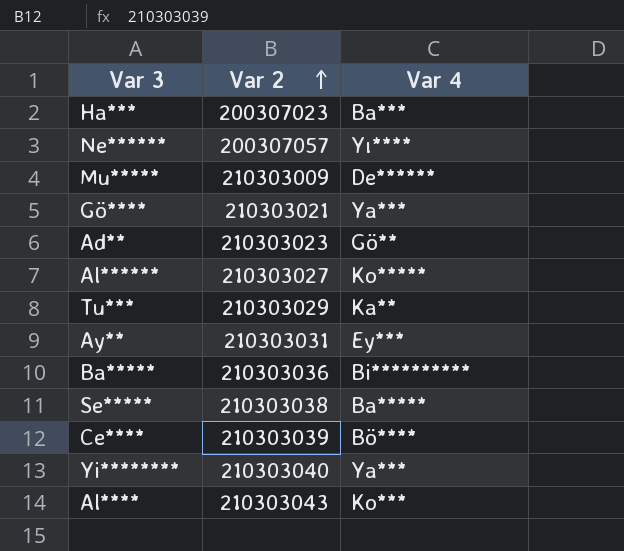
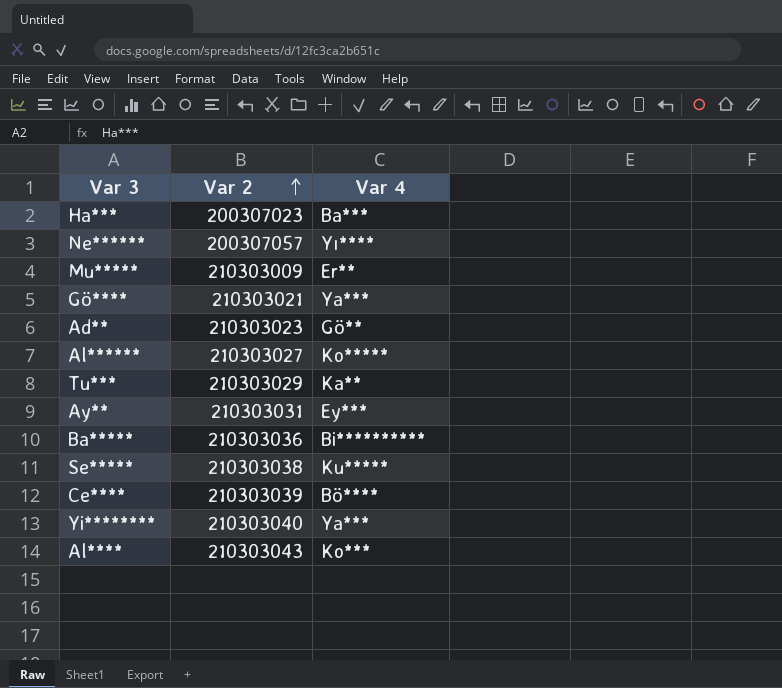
Mu***** | Var 4: De****** -> Er**
Se***** | Var 4: Ba***** -> Ku*****

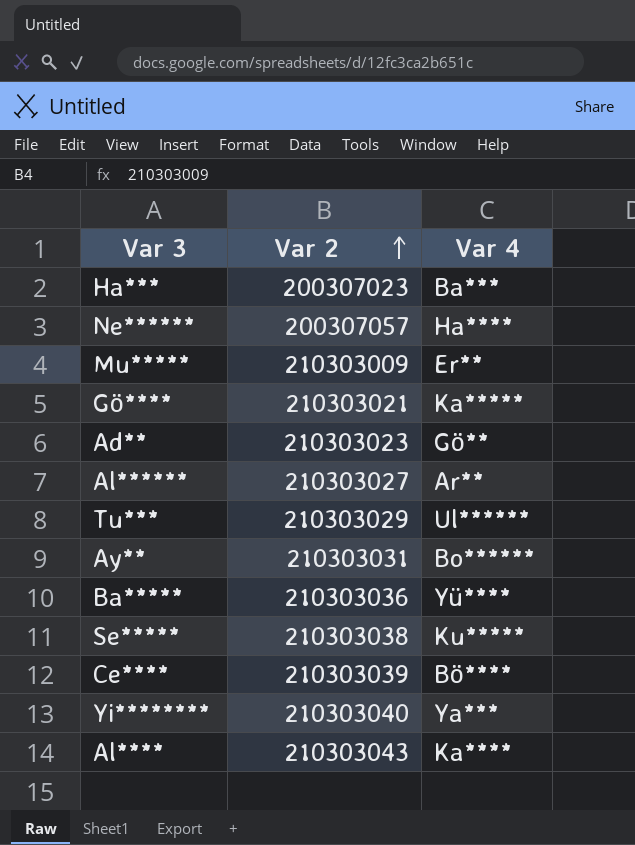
Ne****** | Var 4: Yı**** -> Ha****
Gö**** | Var 4: Ya*** -> Ka*****
Al****** | Var 4: Ko***** -> Ar**
Tu*** | Var 4: Ka** -> Ul******
Ay** | Var 4: Ey*** -> Bo******
Ba***** | Var 4: Bi********** -> Yü****
Al**** | Var 4: Ko*** -> Ka****

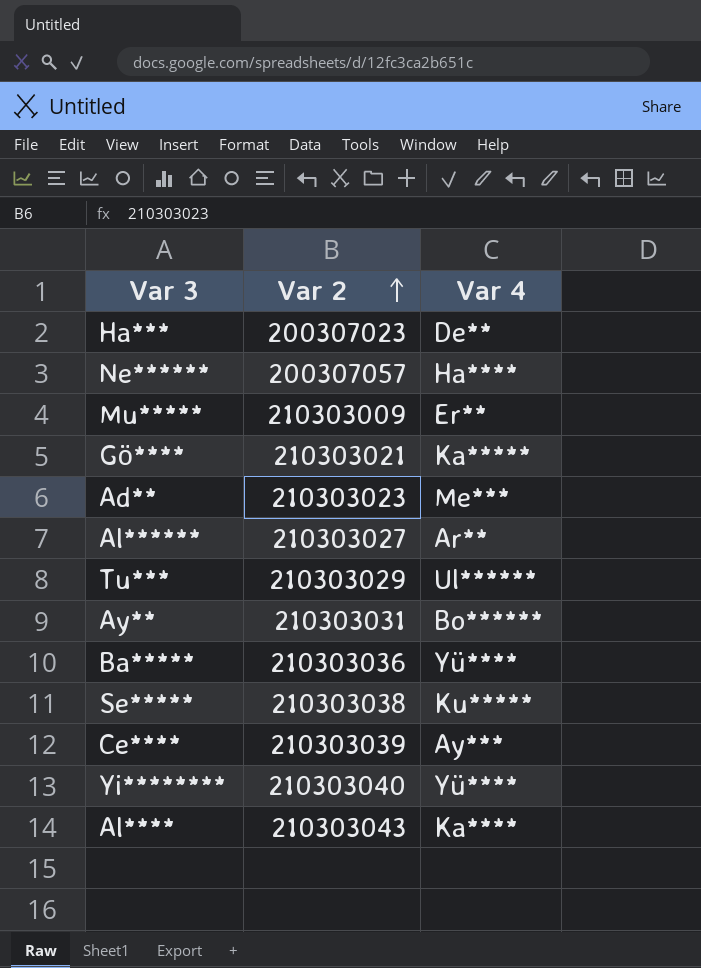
Ha*** | Var 4: Ba*** -> De**
Ad** | Var 4: Gö** -> Me***
Ce**** | Var 4: Bö**** -> Ay***
Yi******** | Var 4: Ya*** -> Yü****

